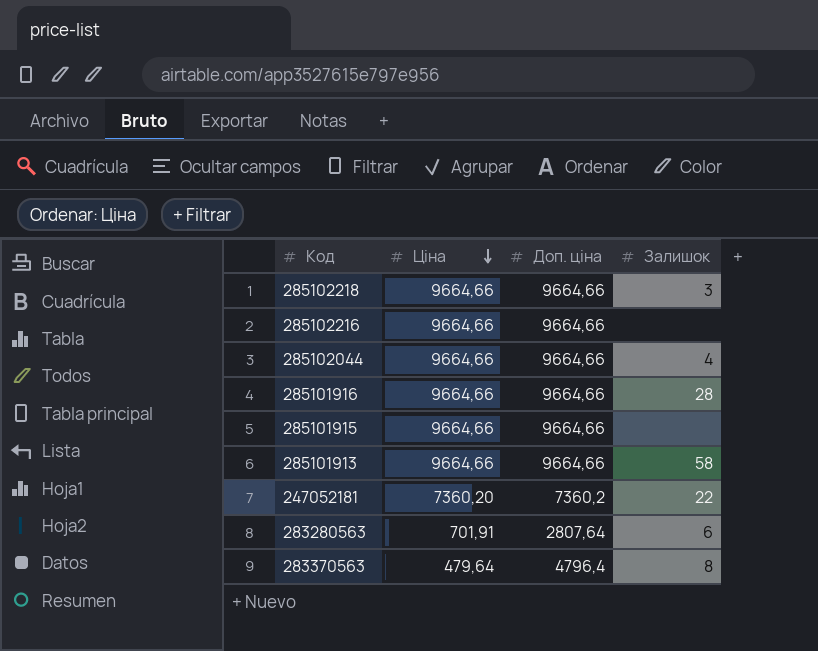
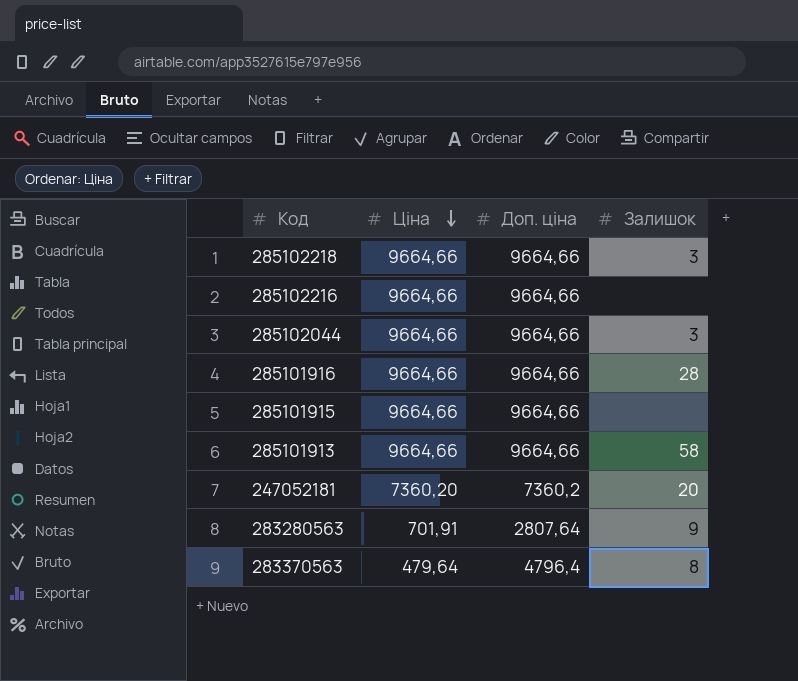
285102044 | Залишок: 4 -> 3
247052181 | Залишок: 22 -> 20
283280563 | Залишок: 6 -> 9

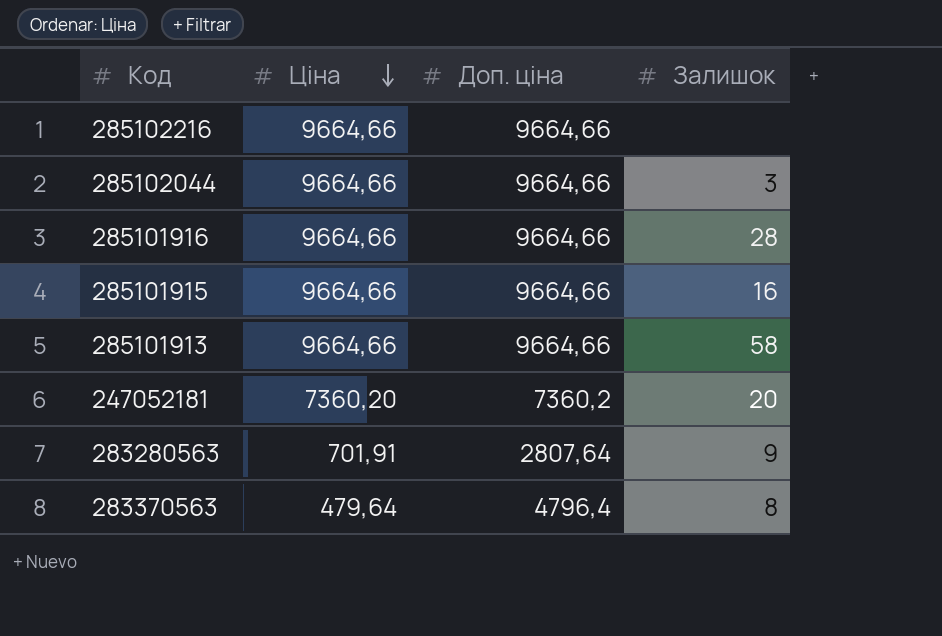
row 285102218: 9664,66 | 9664,66 | 3 -> none
285101915 | Залишок: none -> 16

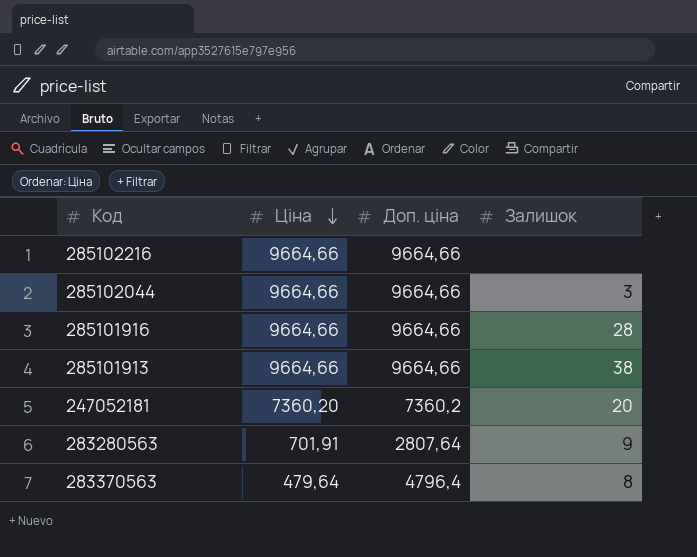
row 285101915: 9664,66 | 9664,66 | 16 -> none
285101913 | Залишок: 58 -> 38

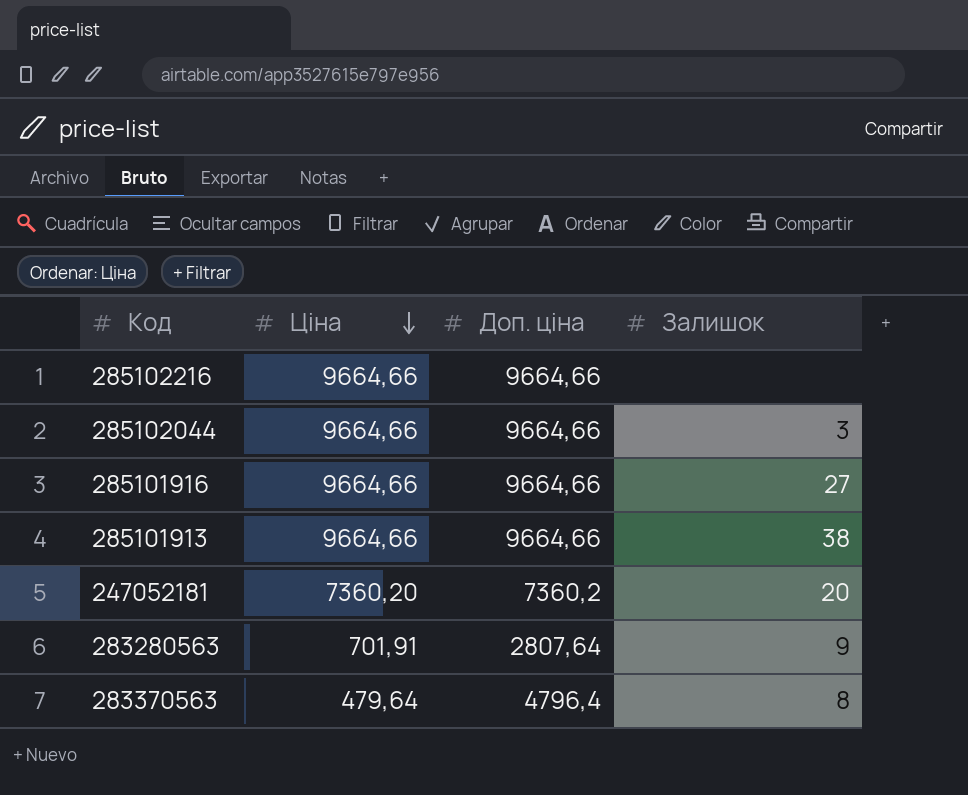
285101916 | Залишок: 28 -> 27

